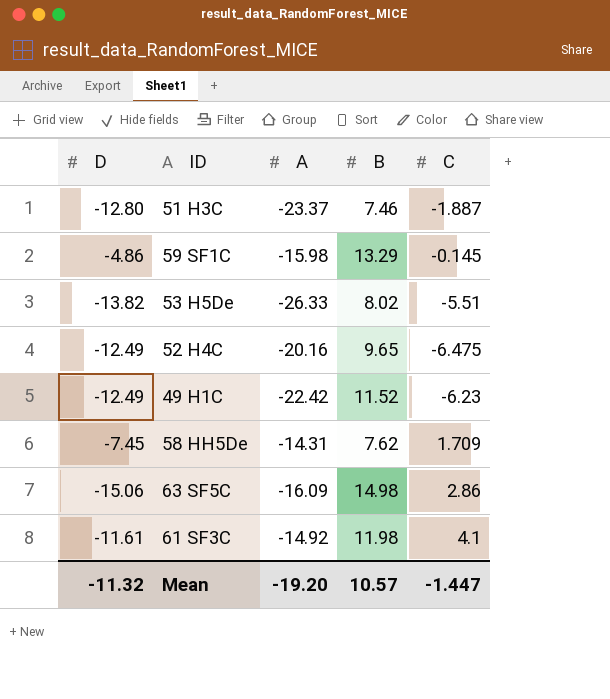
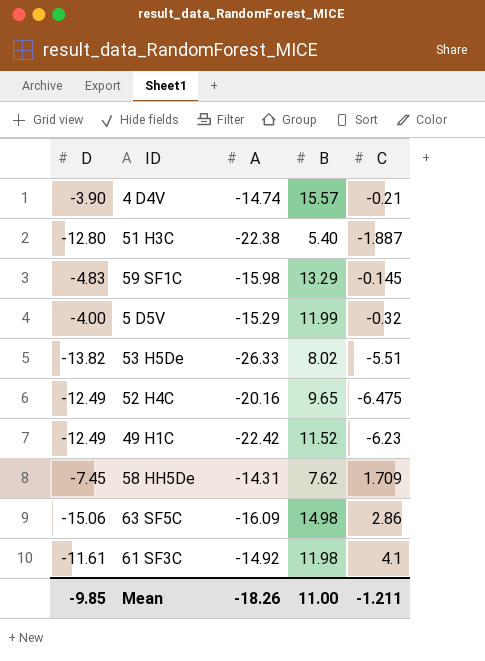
row 4 D4V: none -> -3.90 | -14.74 | 15.57 | -0.21
51 H3C | A: -23.37 -> -22.38
51 H3C | B: 7.46 -> 5.40
59 SF1C | D: -4.86 -> -4.83
row 5 D5V: none -> -4.00 | -15.29 | 11.99 | -0.32
Mean | D: -11.32 -> -9.85
Mean | A: -19.20 -> -18.26
Mean | B: 10.57 -> 11.00
Mean | C: -1.447 -> -1.211

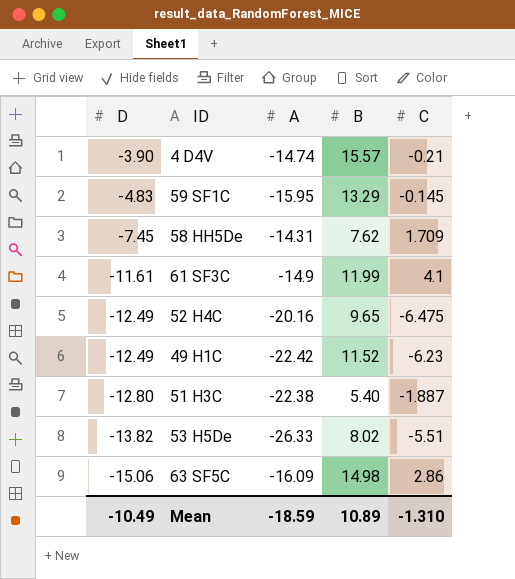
row order: none -> D descending
row 5 D5V: -4.00 | -15.29 | 11.99 | -0.32 -> none
59 SF1C | A: -15.98 -> -15.95
61 SF3C | A: -14.92 -> -14.9
61 SF3C | B: 11.98 -> 11.99
Mean | D: -9.85 -> -10.49
Mean | A: -18.26 -> -18.59
Mean | B: 11.00 -> 10.89
Mean | C: -1.211 -> -1.310

